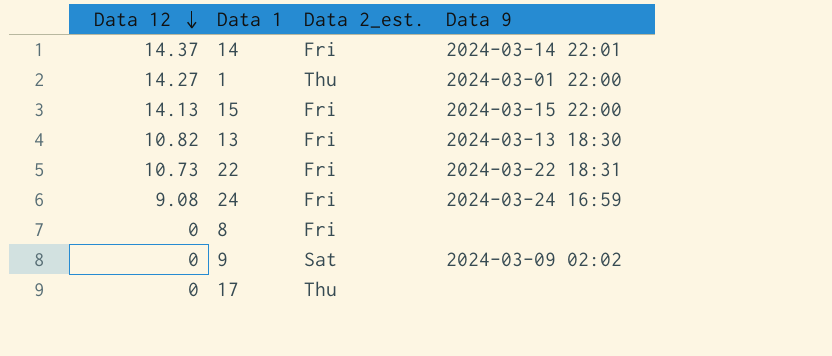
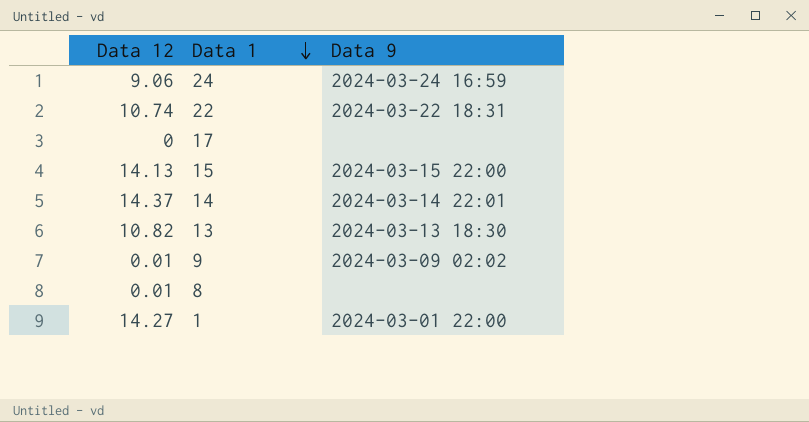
row order: Data 12 descending -> Data 1 descending
column Data 2_est. | position: 3 -> none
24 | Data 12: 9.08 -> 9.06
22 | Data 12: 10.73 -> 10.74
9 | Data 12: 0 -> 0.01
8 | Data 12: 0 -> 0.01

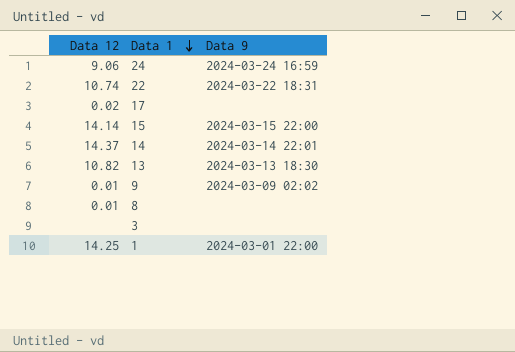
17 | Data 12: 0 -> 0.02
15 | Data 12: 14.13 -> 14.14
row 3: none -> none | none
1 | Data 12: 14.27 -> 14.25

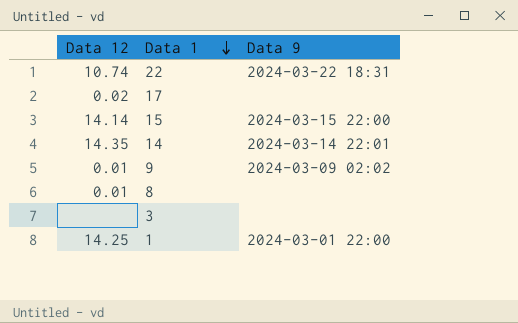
row 24: 9.06 | 2024-03-24 16:59 -> none
row 13: 10.82 | 2024-03-13 18:30 -> none
14 | Data 12: 14.37 -> 14.35

